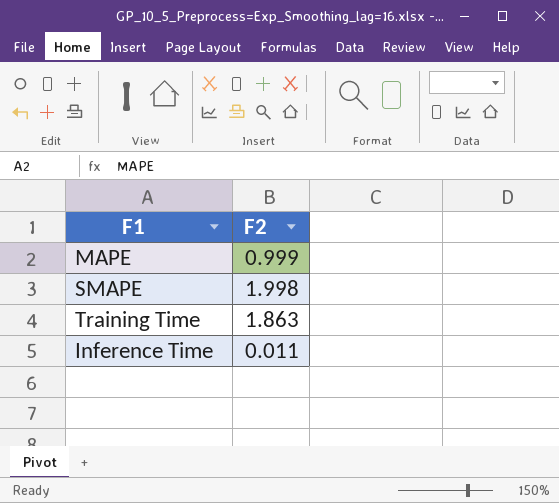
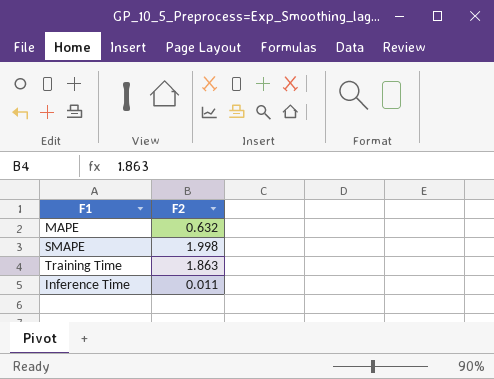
MAPE | F2: 0.999 -> 0.632

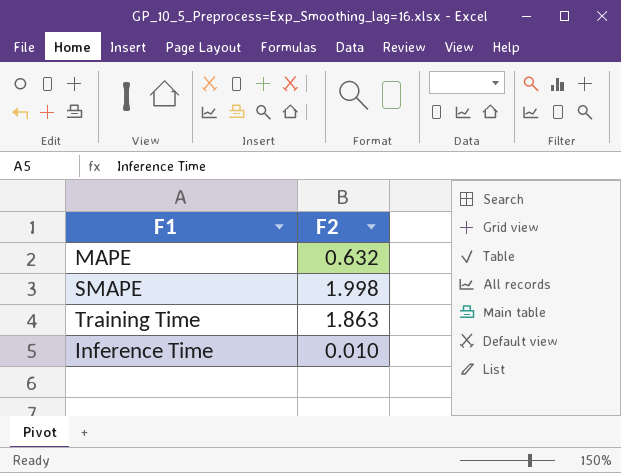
Inference Time | F2: 0.011 -> 0.010

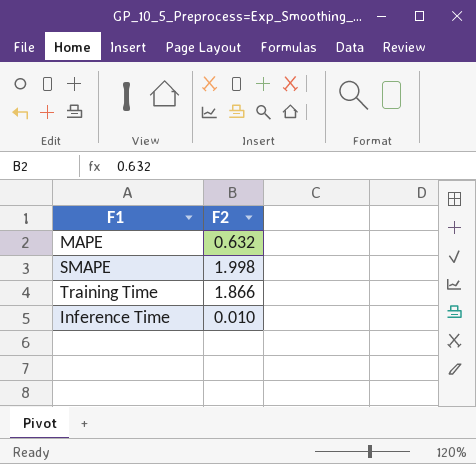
Training Time | F2: 1.863 -> 1.866

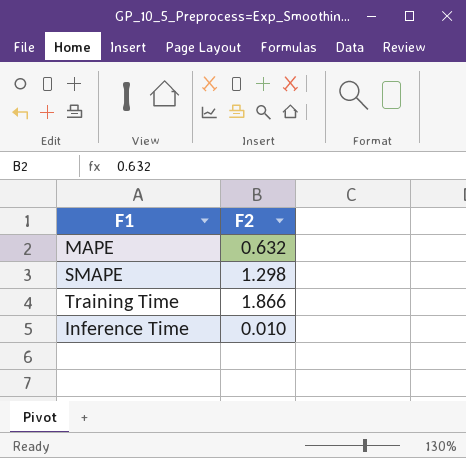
SMAPE | F2: 1.998 -> 1.298

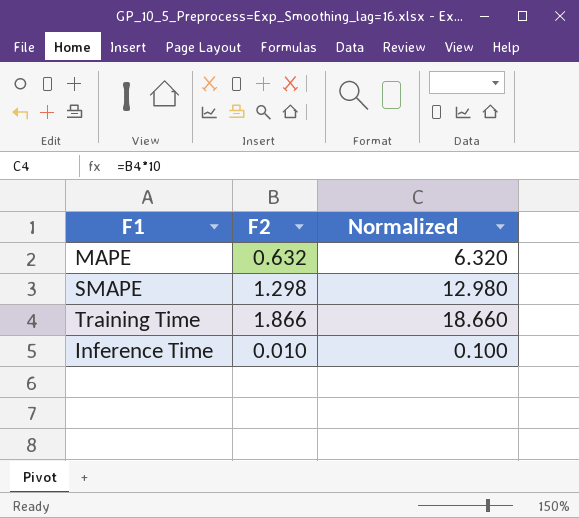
column Normalized | formula: none -> [F2] * 10

